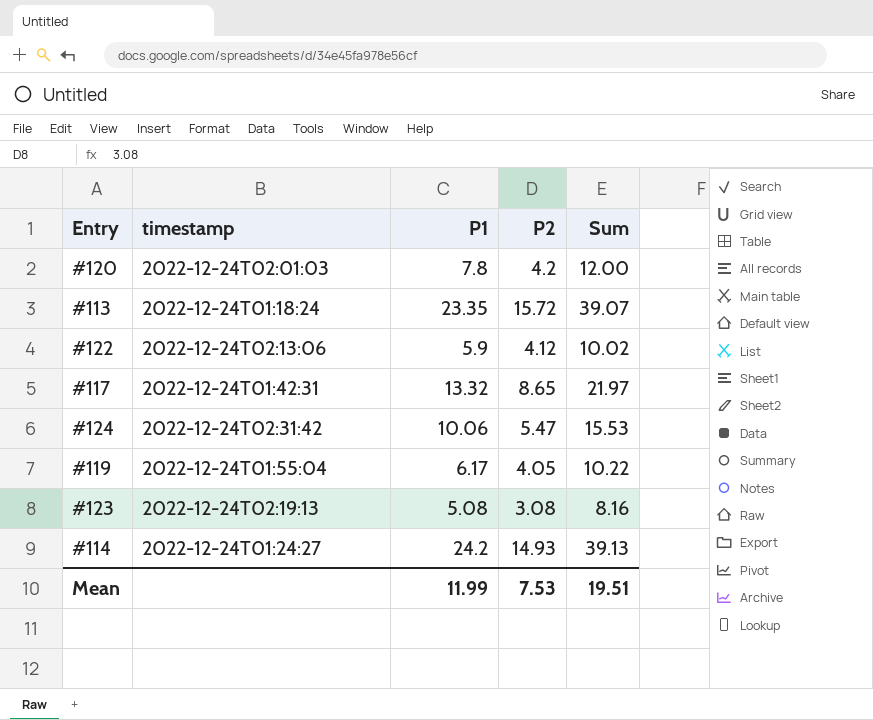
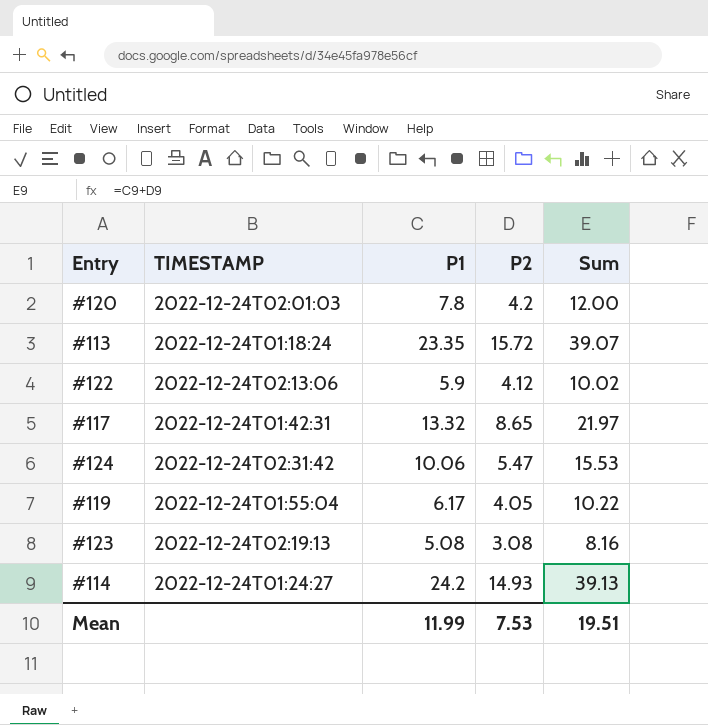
column name: timestamp -> TIMESTAMP

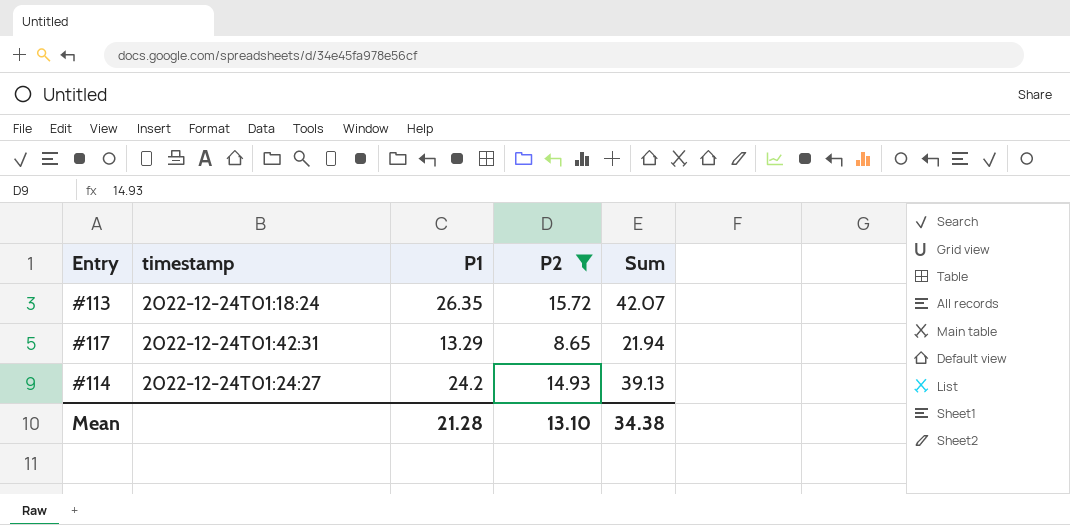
filter: none -> P2 >= 8.65
column name: TIMESTAMP -> timestamp
#113 | P1: 23.35 -> 26.35
#113 | Sum: 39.07 -> 42.07
#117 | P1: 13.32 -> 13.29
#117 | Sum: 21.97 -> 21.94
Mean | P1: 11.99 -> 21.28
Mean | P2: 7.53 -> 13.10
Mean | Sum: 19.51 -> 34.38

